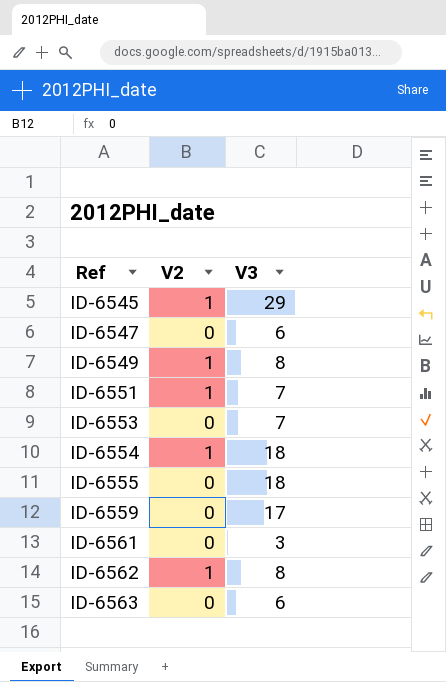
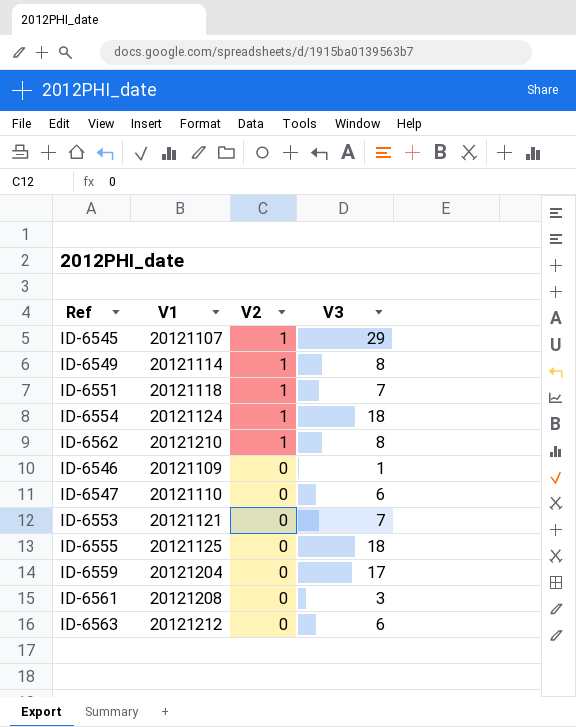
row order: Ref ascending -> V2 descending
column V1 | position: none -> 2
row ID-6546: none -> 20121109 | 0 | 1

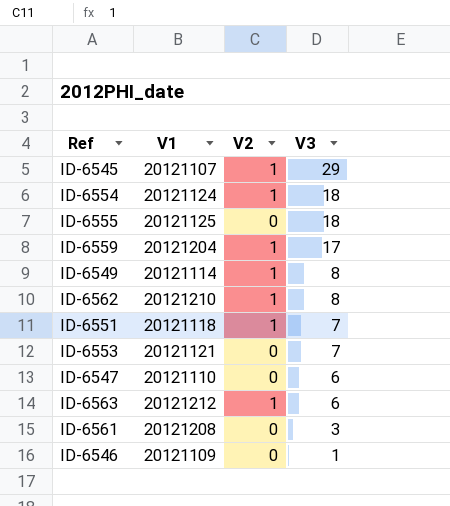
row order: V2 descending -> V3 descending
ID-6559 | V2: 0 -> 1
ID-6563 | V2: 0 -> 1

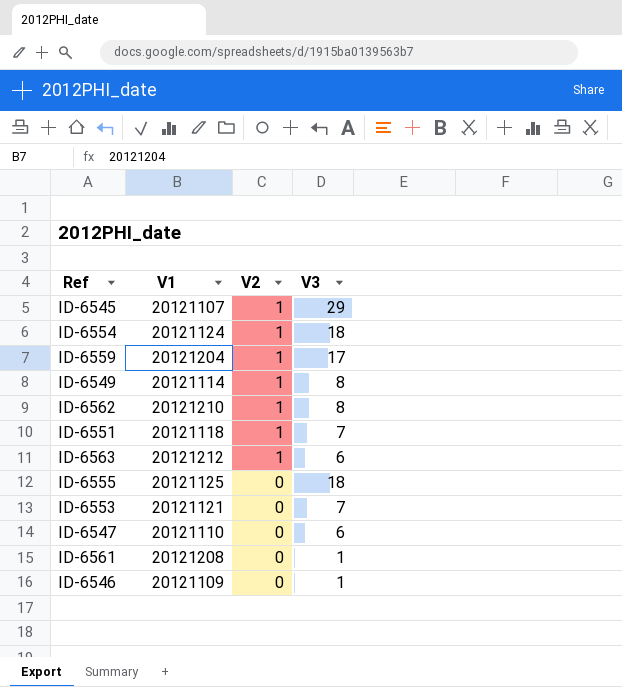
row order: V3 descending -> V2 descending
ID-6561 | V3: 3 -> 1

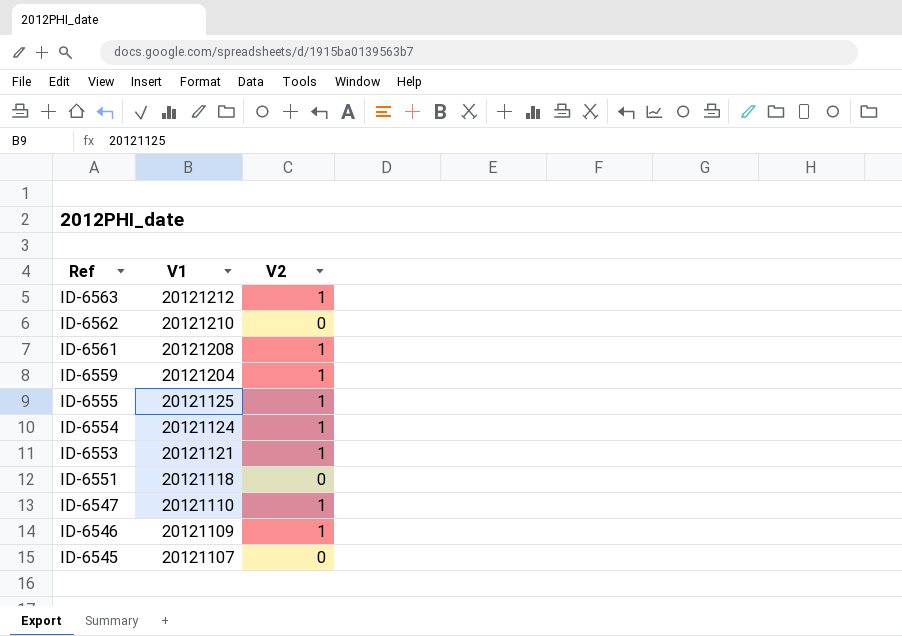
row order: V2 descending -> Ref descending
column V3 | position: 4 -> none
row ID-6549: 20121114 | 1 | 8 -> none
ID-6562 | V2: 1 -> 0
ID-6561 | V2: 0 -> 1
ID-6555 | V2: 0 -> 1
ID-6553 | V2: 0 -> 1
ID-6551 | V2: 1 -> 0
ID-6547 | V2: 0 -> 1
ID-6546 | V2: 0 -> 1
ID-6545 | V2: 1 -> 0

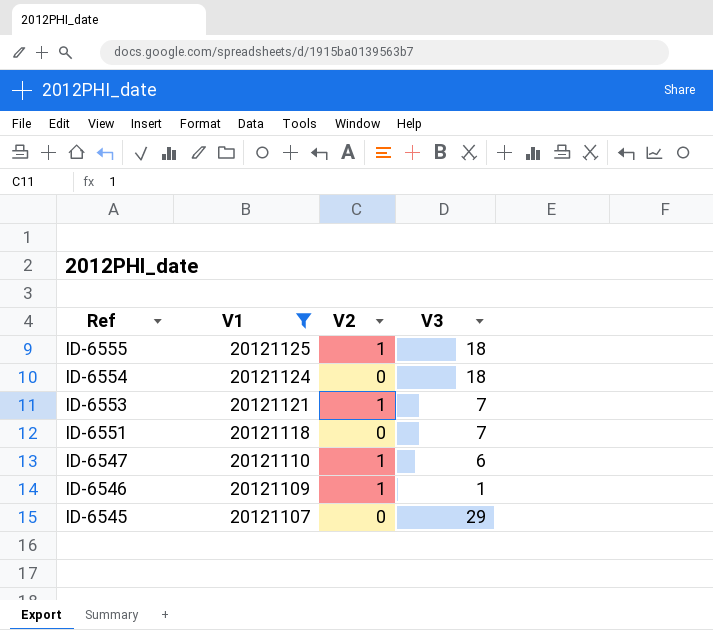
filter: none -> V1 <= 20121125
column V3 | position: none -> 4
ID-6554 | V2: 1 -> 0

